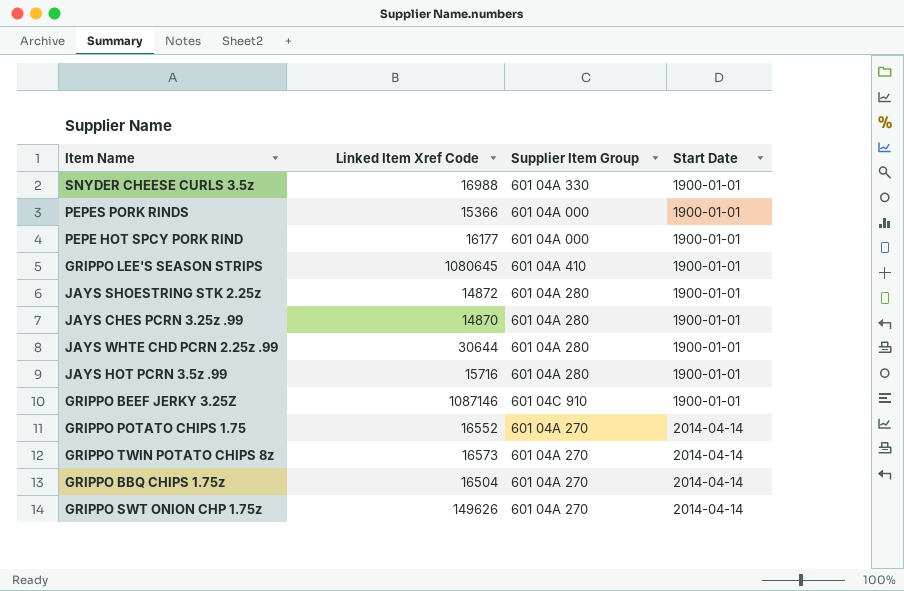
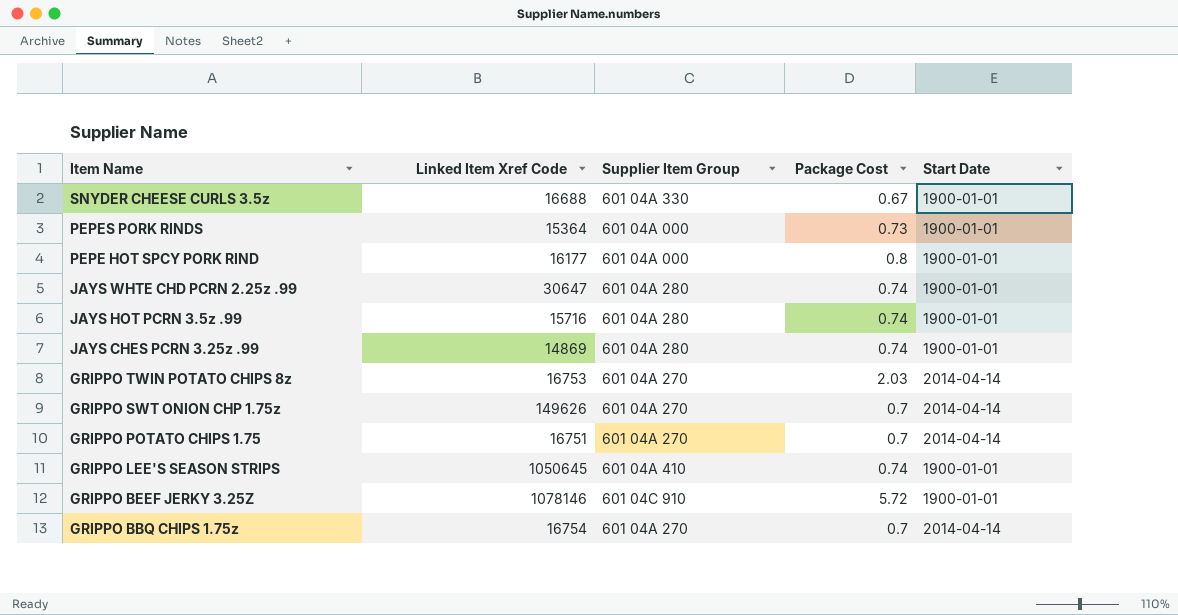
row order: Start Date ascending -> Item Name descending
column Package Cost | position: none -> 4
row JAYS SHOESTRING STK 2.25z: 14872 | 601 04A 280 | 1900-01-01 -> none
SNYDER CHEESE CURLS 3.5z | Linked Item Xref Code: 16988 -> 16688
PEPES PORK RINDS | Linked Item Xref Code: 15366 -> 15364
JAYS WHTE CHD PCRN 2.25z .99 | Linked Item Xref Code: 30644 -> 30647
JAYS CHES PCRN 3.25z .99 | Linked Item Xref Code: 14870 -> 14869
GRIPPO TWIN POTATO CHIPS 8z | Linked Item Xref Code: 16573 -> 16753
GRIPPO POTATO CHIPS 1.75 | Linked Item Xref Code: 16552 -> 16751
GRIPPO LEE'S SEASON STRIPS | Linked Item Xref Code: 1080645 -> 1050645
GRIPPO BEEF JERKY 3.25Z | Linked Item Xref Code: 1087146 -> 1078146
GRIPPO BBQ CHIPS 1.75z | Linked Item Xref Code: 16504 -> 16754

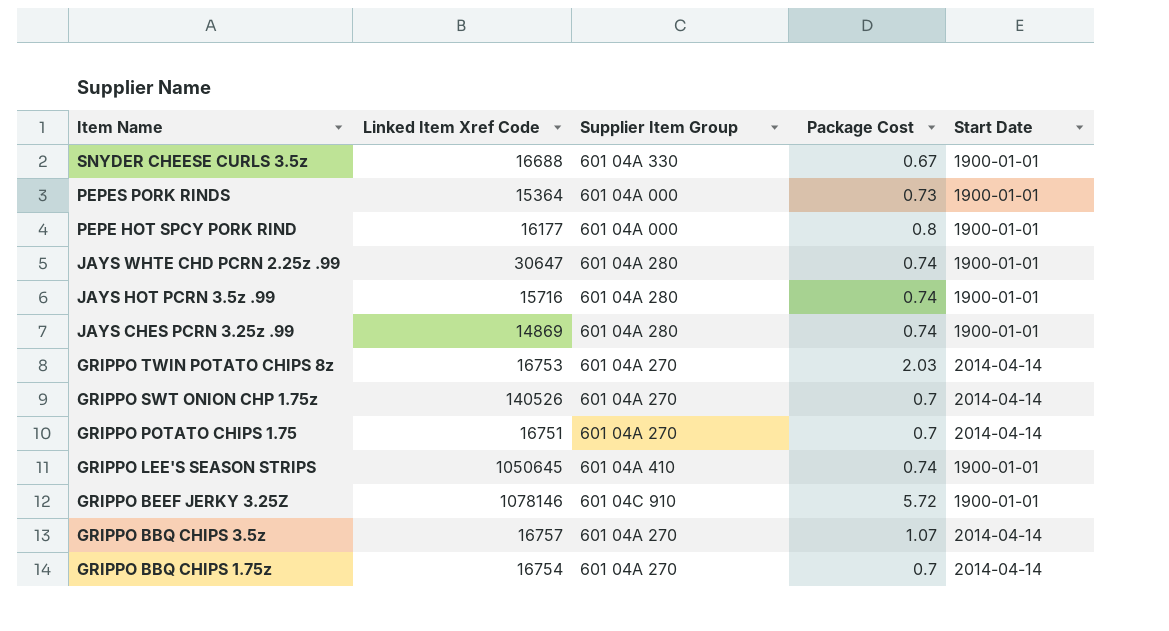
GRIPPO SWT ONION CHP 1.75z | Linked Item Xref Code: 149626 -> 140526
row GRIPPO BBQ CHIPS 3.5z: none -> 16757 | 601 04A 270 | 1.07 | 2014-04-14

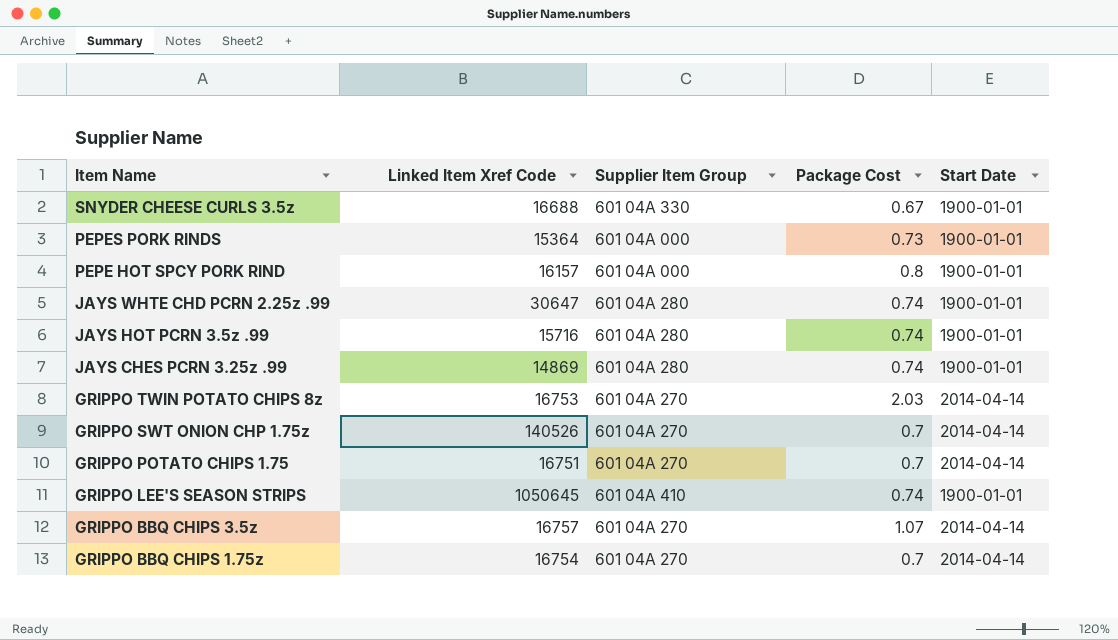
row GRIPPO BEEF JERKY 3.25Z: 1078146 | 601 04C 910 | 5.72 | 1900-01-01 -> none
PEPE HOT SPCY PORK RIND | Linked Item Xref Code: 16177 -> 16157

